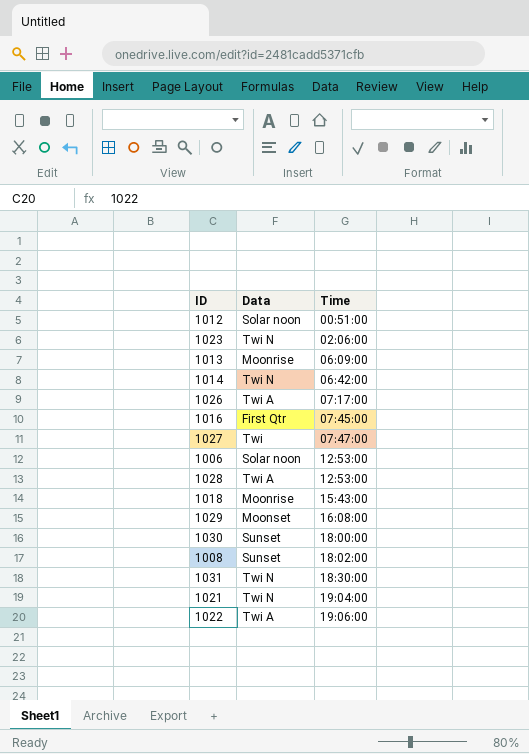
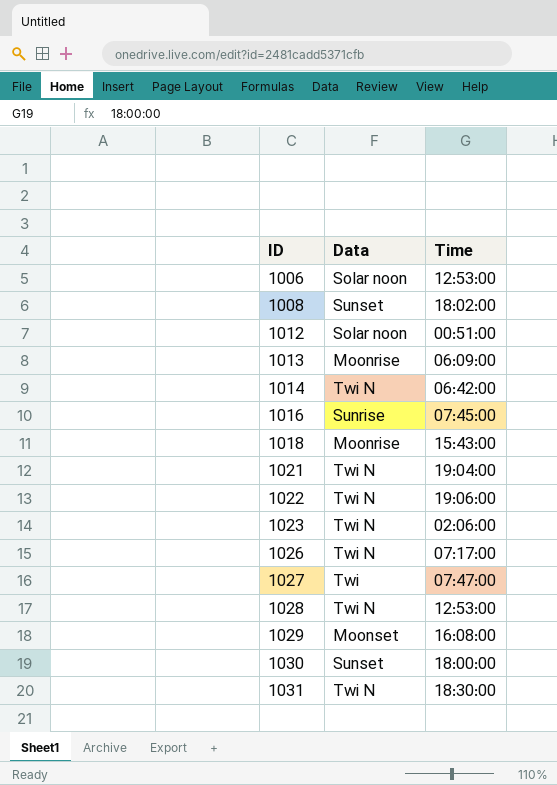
row order: Time ascending -> ID ascending
1016 | Data: First Qtr -> Sunrise
1022 | Data: Twi A -> Twi N
1026 | Data: Twi A -> Twi N
1028 | Data: Twi A -> Twi N

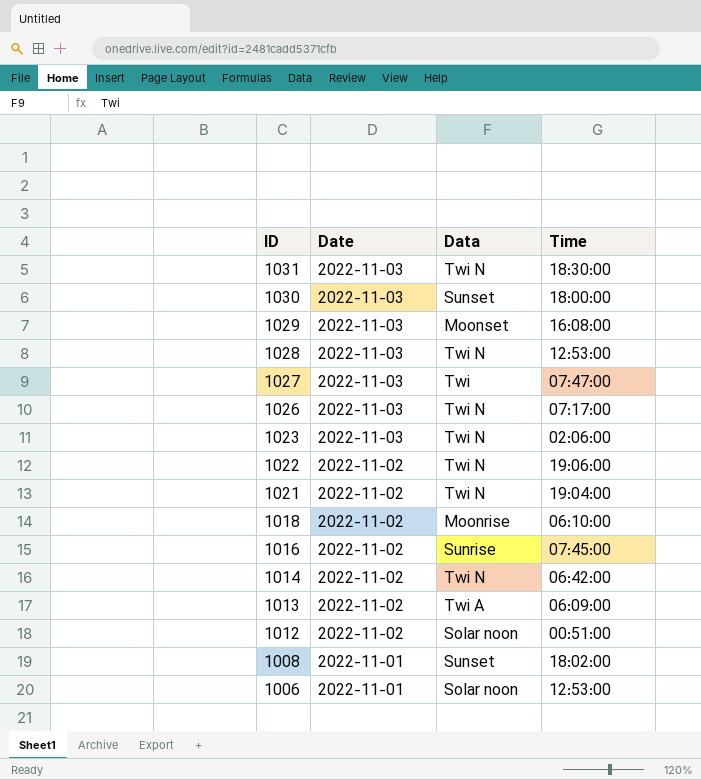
row order: ID ascending -> ID descending
column Date | position: none -> 2
1018 | Time: 15:43:00 -> 06:10:00
1013 | Data: Moonrise -> Twi A

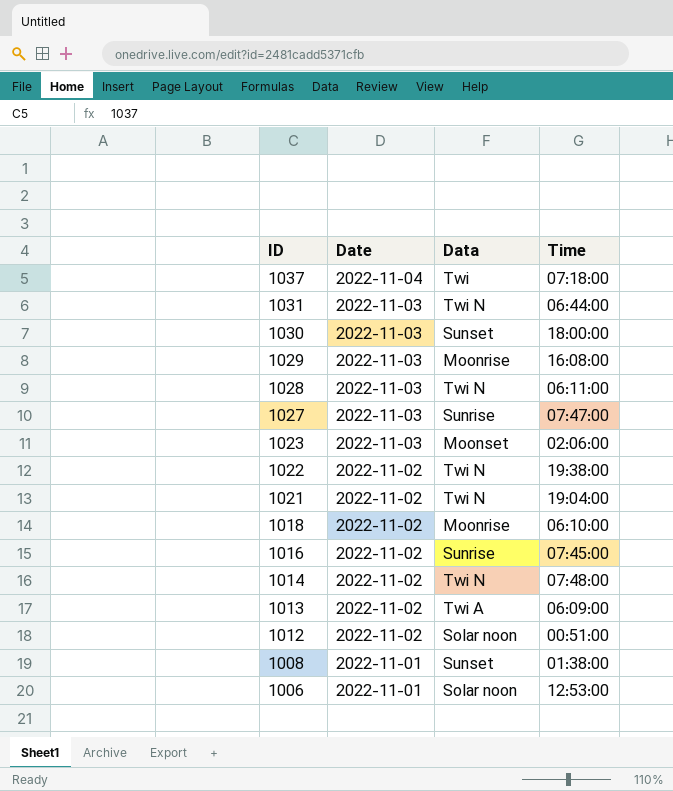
row 1026: 2022-11-03 | Twi N | 07:17:00 -> none
row 1037: none -> 2022-11-04 | Twi | 07:18:00
1031 | Time: 18:30:00 -> 06:44:00
1029 | Data: Moonset -> Moonrise
1028 | Time: 12:53:00 -> 06:11:00
1027 | Data: Twi -> Sunrise
1023 | Data: Twi N -> Moonset
1022 | Time: 19:06:00 -> 19:38:00
1014 | Time: 06:42:00 -> 07:48:00
1008 | Time: 18:02:00 -> 01:38:00

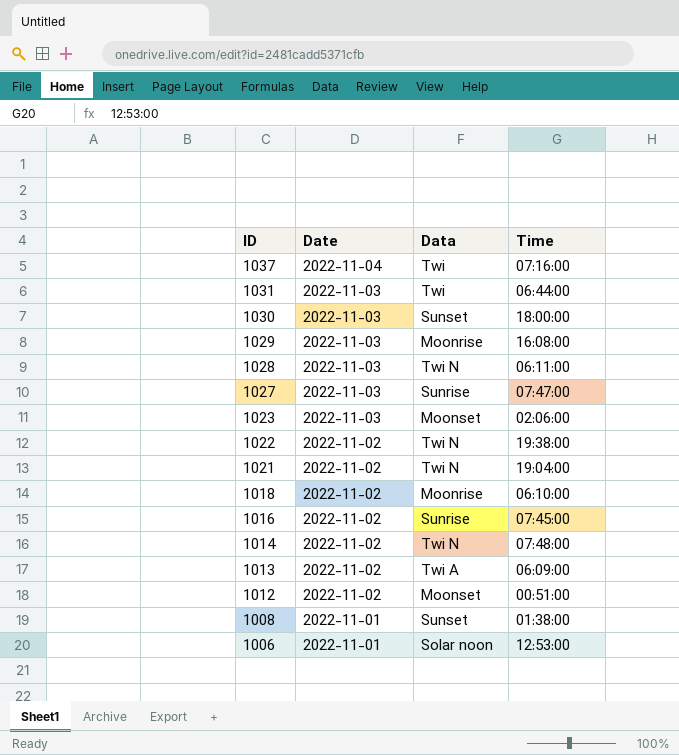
1037 | Time: 07:18:00 -> 07:16:00
1031 | Data: Twi N -> Twi
1012 | Data: Solar noon -> Moonset

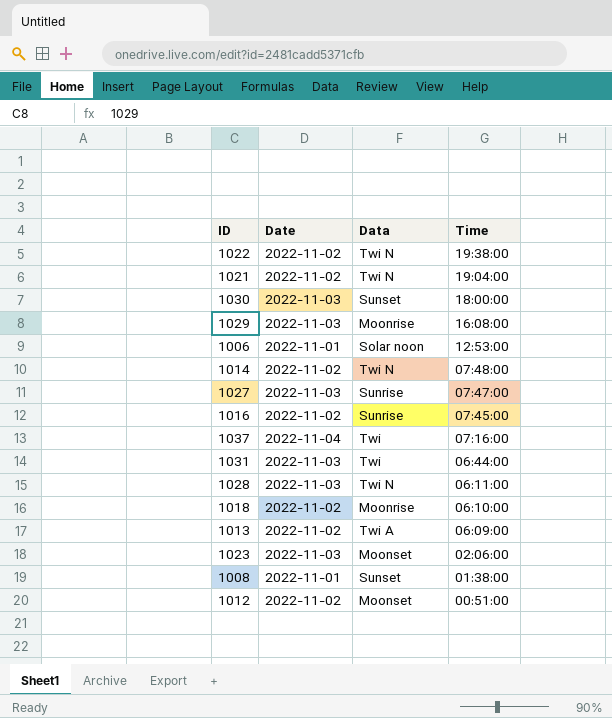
row order: ID descending -> Time descending

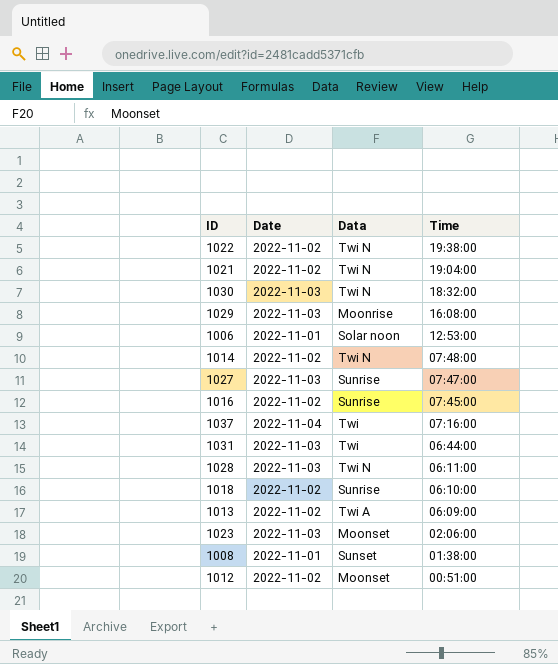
1030 | Data: Sunset -> Twi N
1030 | Time: 18:00:00 -> 18:32:00
1018 | Data: Moonrise -> Sunrise

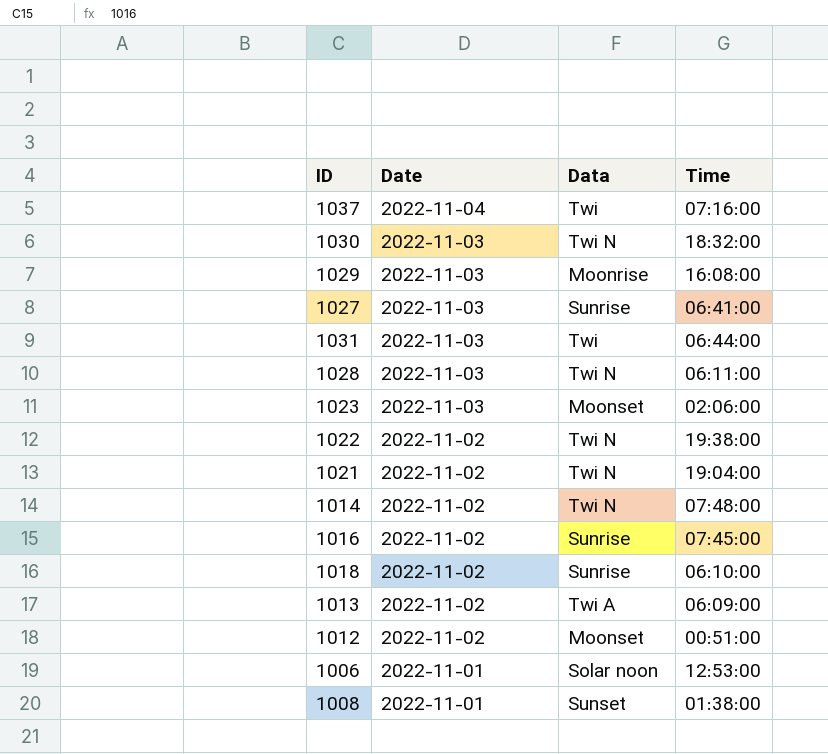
row order: Time descending -> Date descending
1027 | Time: 07:47:00 -> 06:41:00

